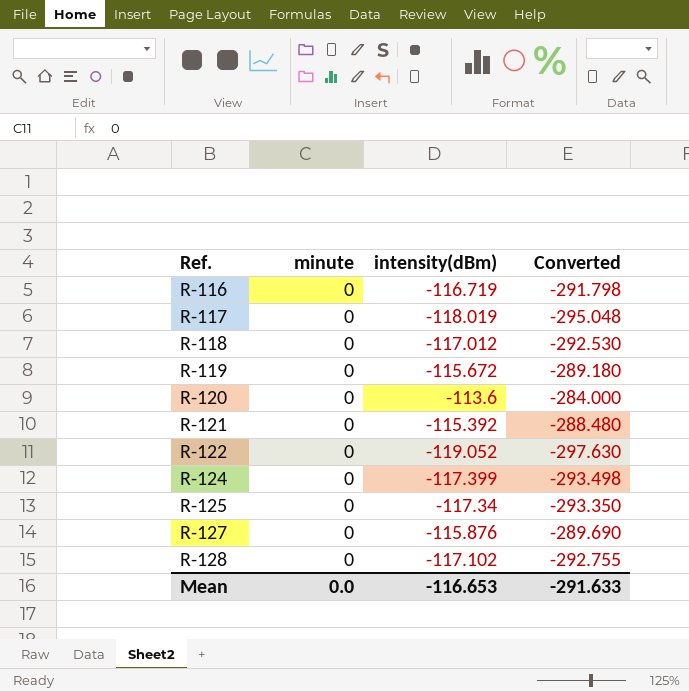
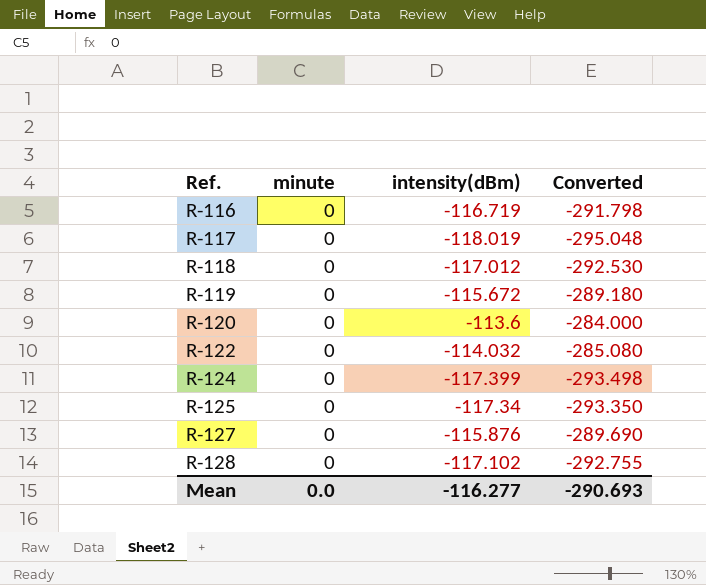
row R-121: 0 | -115.392 | -288.480 -> none
R-122 | intensity(dBm): -119.052 -> -114.032
R-122 | Converted: -297.630 -> -285.080
Mean | intensity(dBm): -116.653 -> -116.277
Mean | Converted: -291.633 -> -290.693

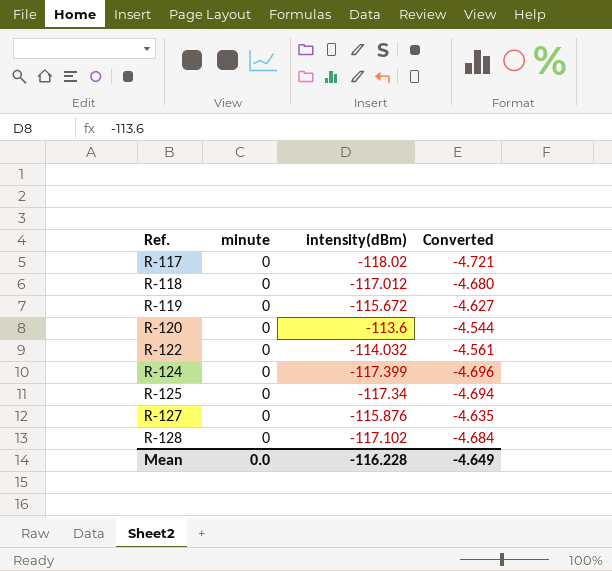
column Converted | formula: [intensity(dBm)] * 2.5 -> [intensity(dBm)] * 0.04
row R-116: 0 | -116.719 | -291.798 -> none
R-117 | intensity(dBm): -118.019 -> -118.02
Mean | intensity(dBm): -116.277 -> -116.228
Mean | Converted: -290.693 -> -4.649

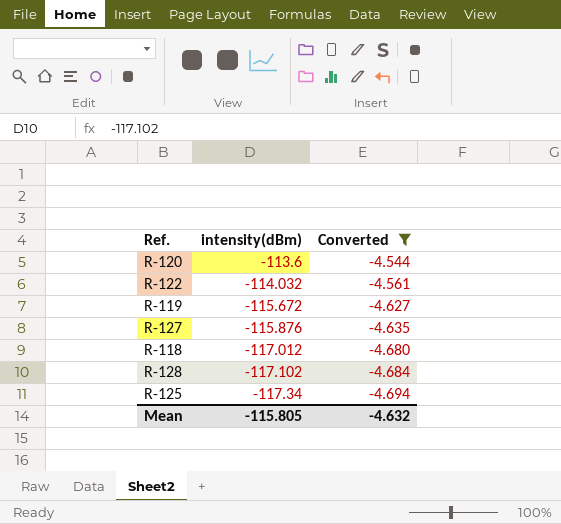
filter: none -> Converted >= -4.694
row order: Ref. ascending -> intensity(dBm) descending
column minute | position: 2 -> none
Mean | intensity(dBm): -116.228 -> -115.805
Mean | Converted: -4.649 -> -4.632

